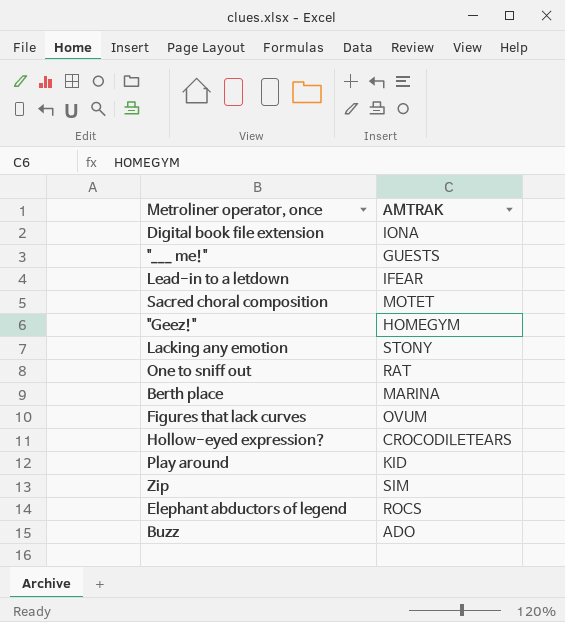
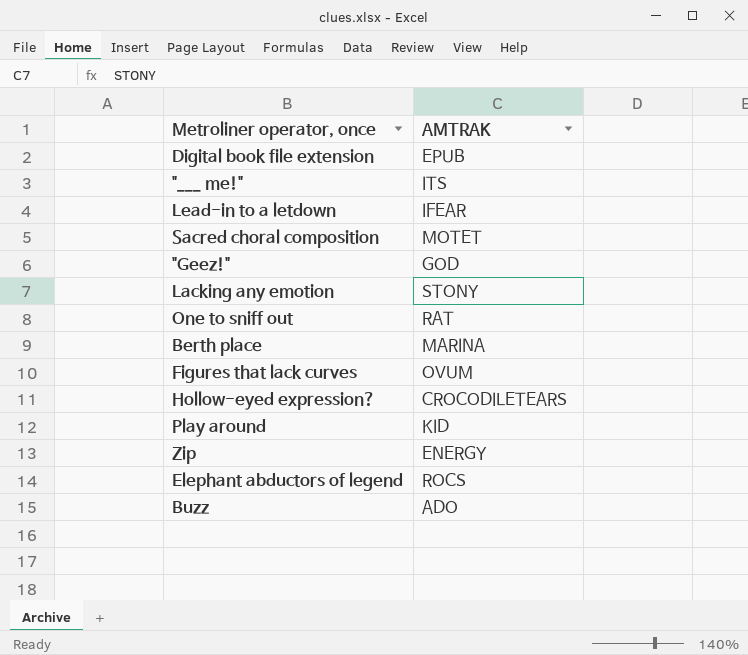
Digital book file extension | AMTRAK: IONA -> EPUB
"___ me!" | AMTRAK: GUESTS -> ITS
"Geez!" | AMTRAK: HOMEGYM -> GOD
Zip | AMTRAK: SIM -> ENERGY

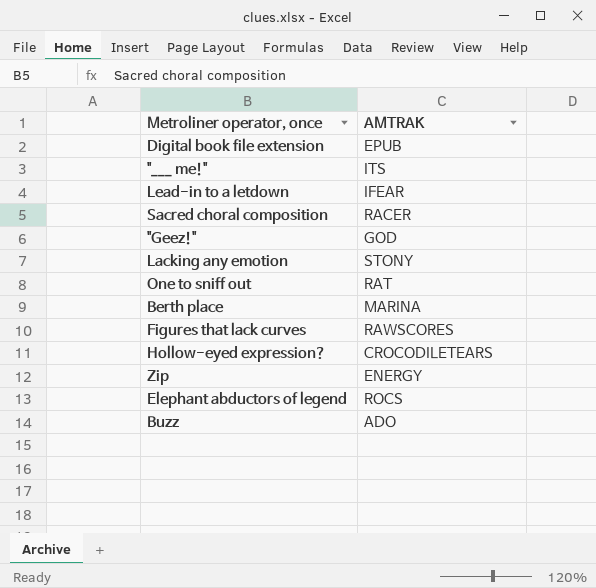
row Play around: KID -> none
Sacred choral composition | AMTRAK: MOTET -> RACER
Figures that lack curves | AMTRAK: OVUM -> RAWSCORES

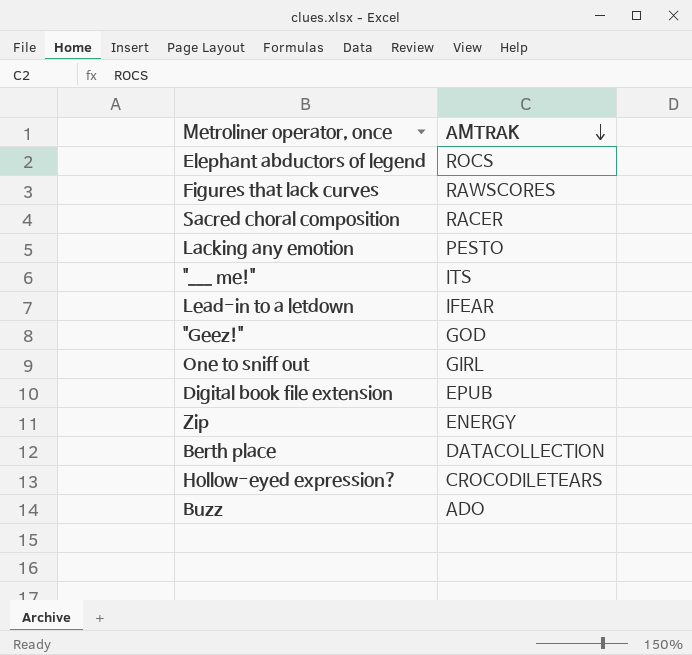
row order: none -> AMTRAK descending
Lacking any emotion | AMTRAK: STONY -> PESTO
One to sniff out | AMTRAK: RAT -> GIRL
Berth place | AMTRAK: MARINA -> DATACOLLECTION

